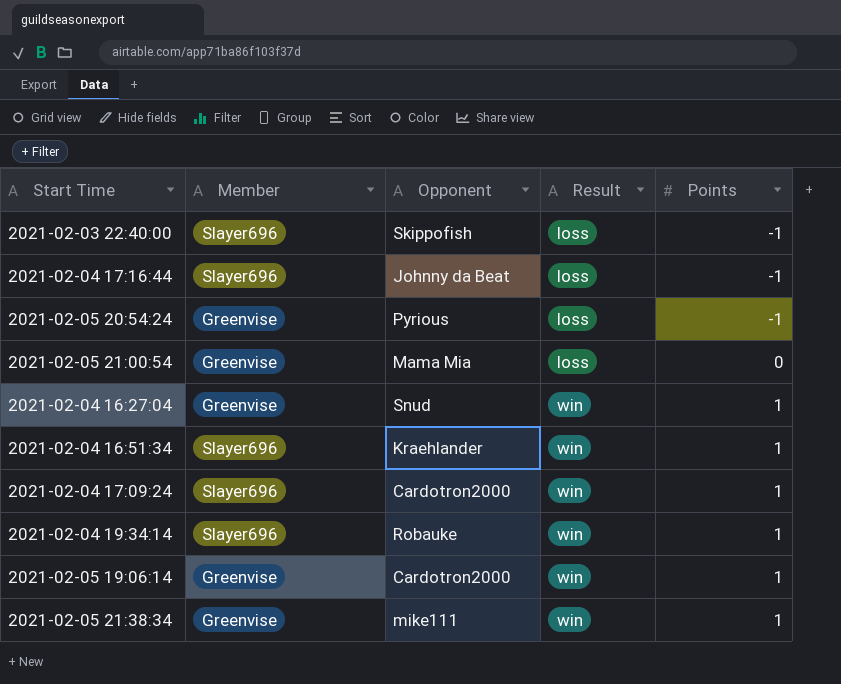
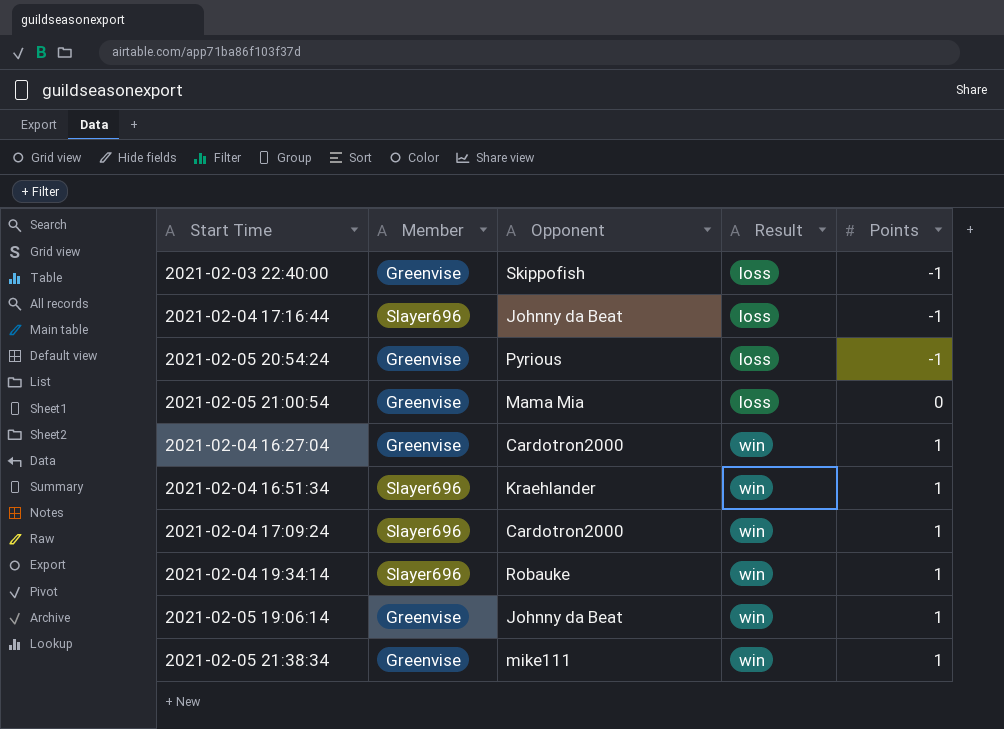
2021-02-03 22:40:00 | Member: Slayer696 -> Greenvise
2021-02-04 16:27:04 | Opponent: Snud -> Cardotron2000
2021-02-05 19:06:14 | Opponent: Cardotron2000 -> Johnny da Beat

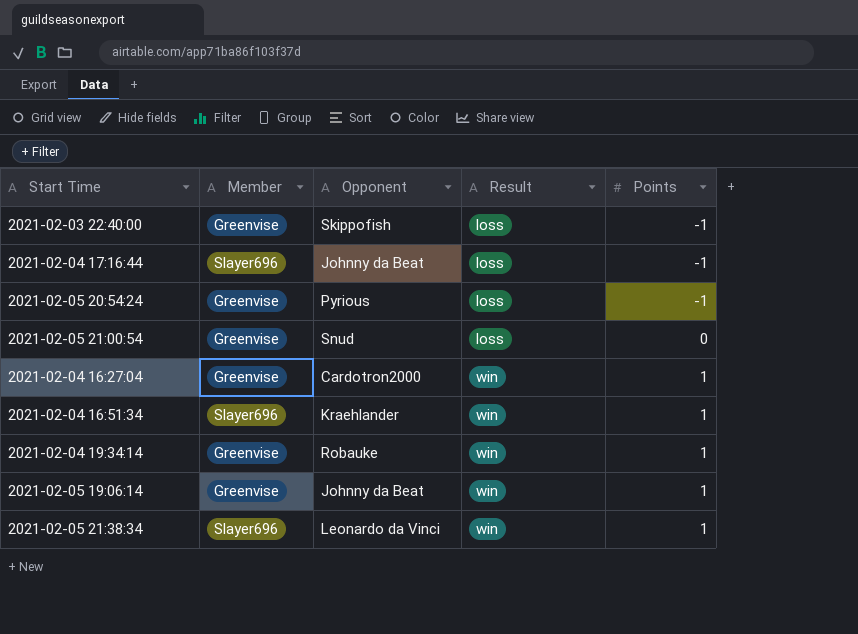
row 2021-02-04 17:09:24: Slayer696 | Cardotron2000 | win | 1 -> none
2021-02-05 21:00:54 | Opponent: Mama Mia -> Snud
2021-02-04 19:34:14 | Member: Slayer696 -> Greenvise
2021-02-05 21:38:34 | Member: Greenvise -> Slayer696
2021-02-05 21:38:34 | Opponent: mike111 -> Leonardo da Vinci

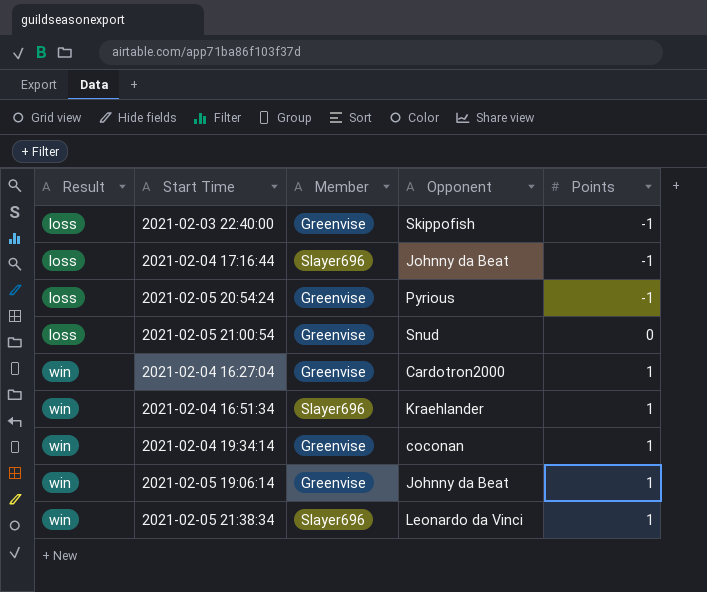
column Result | position: 4 -> 1
2021-02-04 19:34:14 | Opponent: Robauke -> coconan

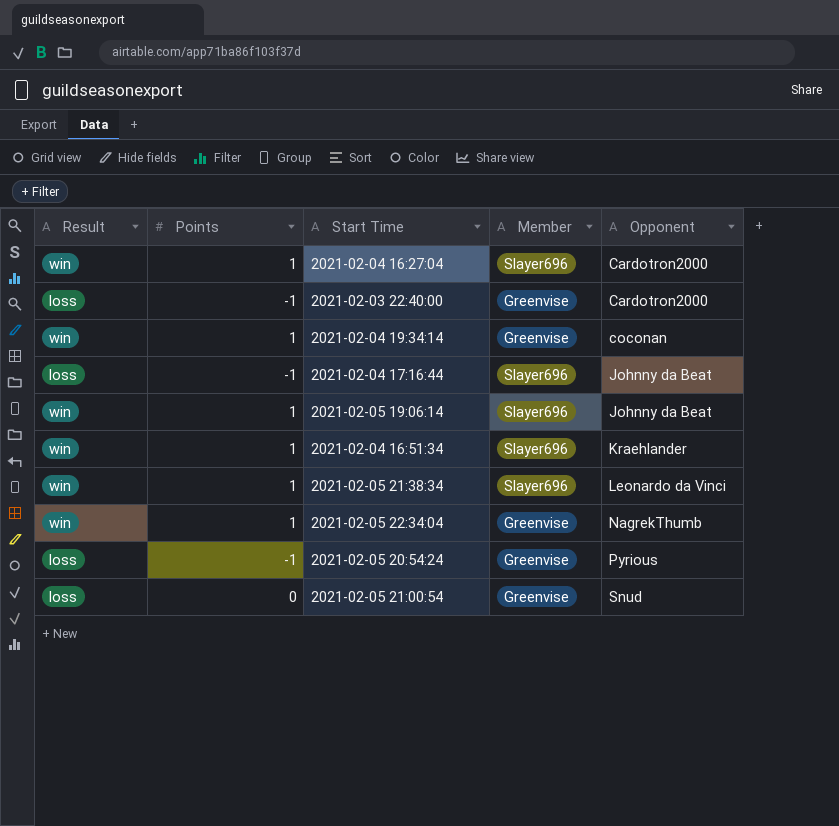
row order: Result ascending -> Opponent ascending
column Points | position: 5 -> 2
2021-02-04 16:27:04 | Member: Greenvise -> Slayer696
2021-02-03 22:40:00 | Opponent: Skippofish -> Cardotron2000
2021-02-05 19:06:14 | Member: Greenvise -> Slayer696
row 2021-02-05 22:34:04: none -> win | 1 | Greenvise | NagrekThumb

